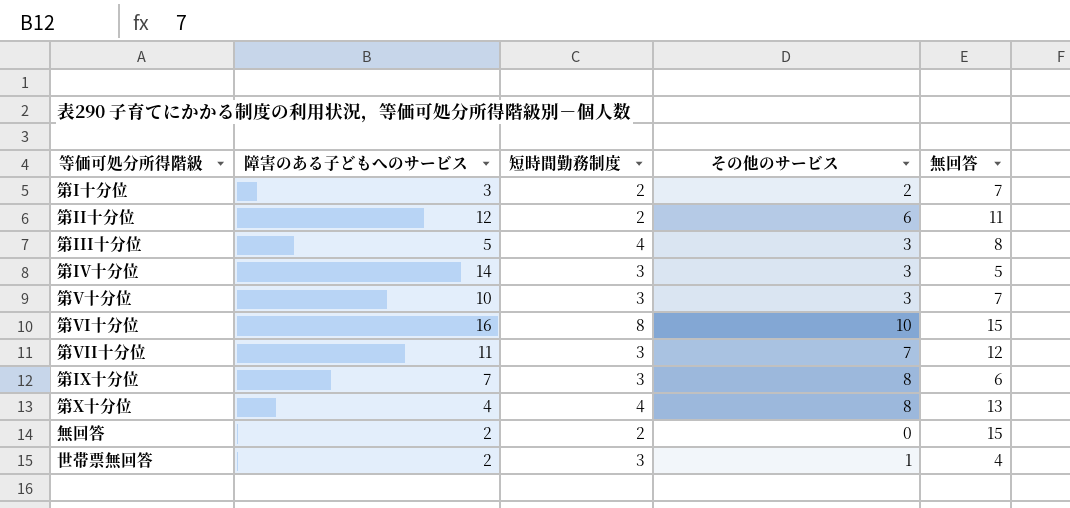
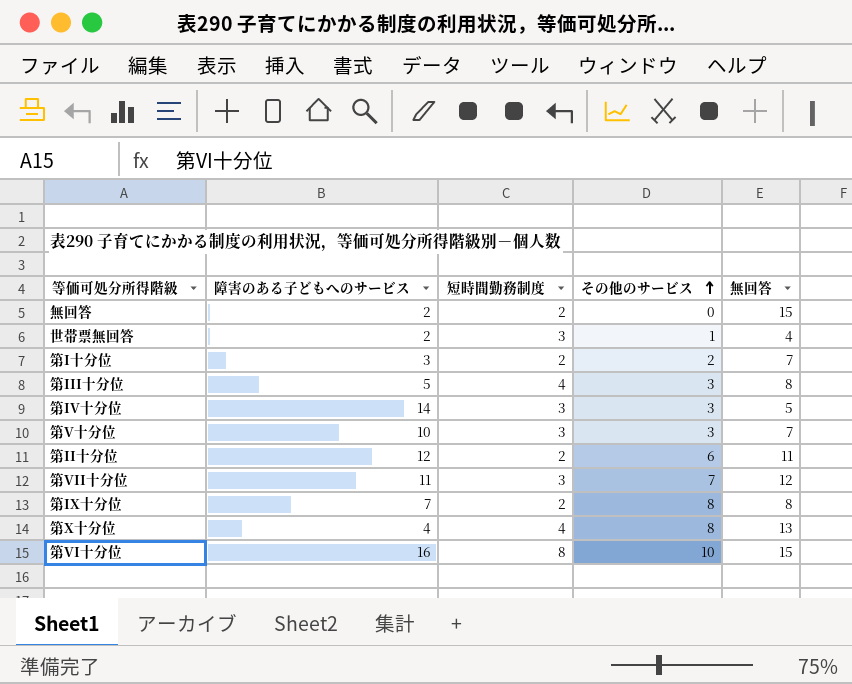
row order: none -> その他のサービス ascending
第IX十分位 | 短時間勤務制度: 3 -> 2
第IX十分位 | 無回答: 6 -> 8

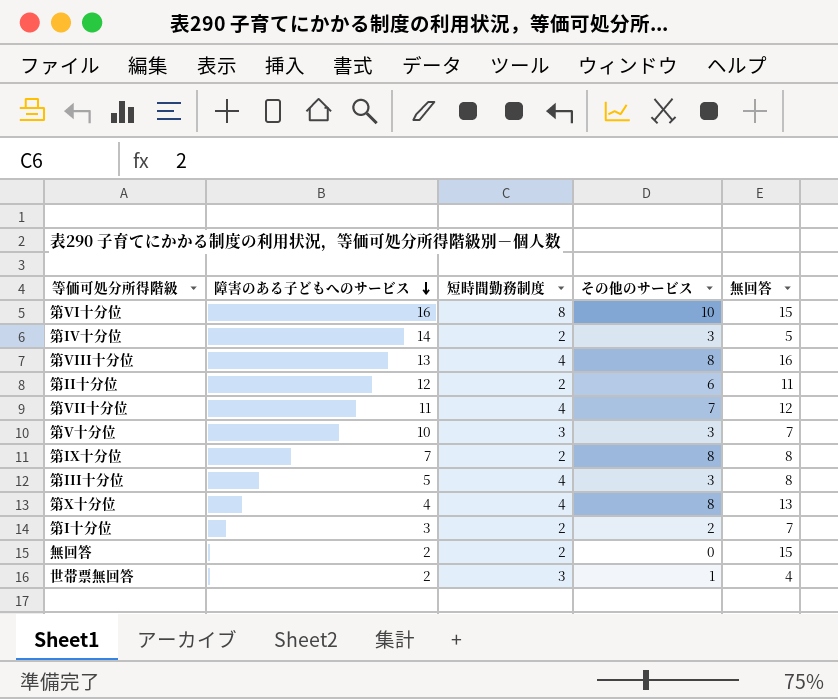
row order: その他のサービス ascending -> 障害のある子どもへのサービス descending
第IV十分位 | 短時間勤務制度: 3 -> 2
row 第VIII十分位: none -> 13 | 4 | 8 | 16
第VII十分位 | 短時間勤務制度: 3 -> 4

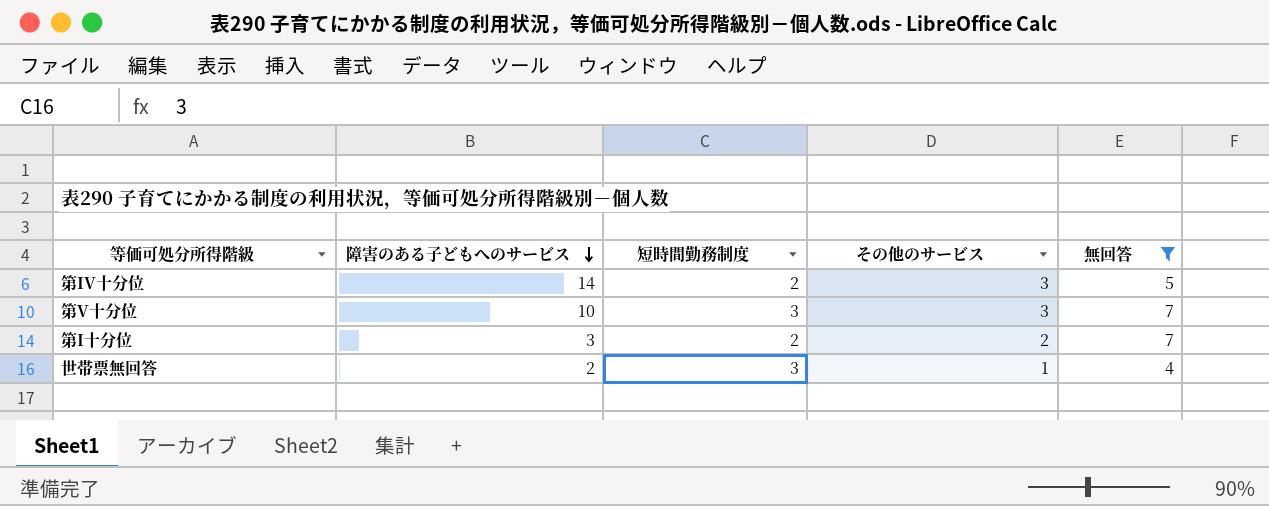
filter: none -> 無回答 <= 7

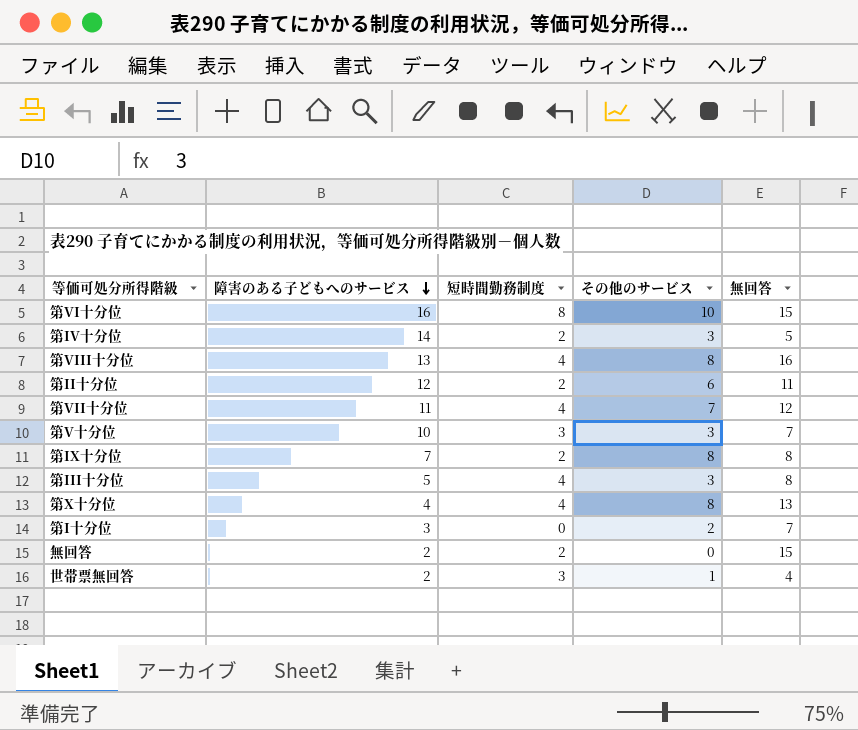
filter: 無回答 <= 7 -> none
第I十分位 | 短時間勤務制度: 2 -> 0

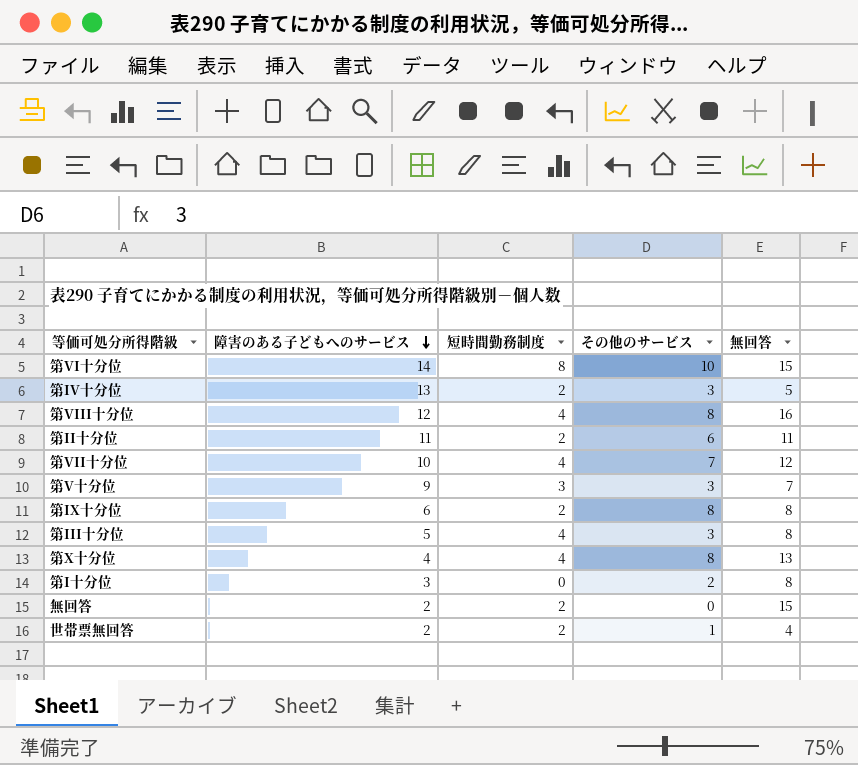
第VI十分位 | 障害のある子どもへのサービス: 16 -> 14
第IV十分位 | 障害のある子どもへのサービス: 14 -> 13
第VIII十分位 | 障害のある子どもへのサービス: 13 -> 12
第II十分位 | 障害のある子どもへのサービス: 12 -> 11
第VII十分位 | 障害のある子どもへのサービス: 11 -> 10
第V十分位 | 障害のある子どもへのサービス: 10 -> 9
第IX十分位 | 障害のある子どもへのサービス: 7 -> 6
第I十分位 | 無回答: 7 -> 8
世帯票無回答 | 短時間勤務制度: 3 -> 2

